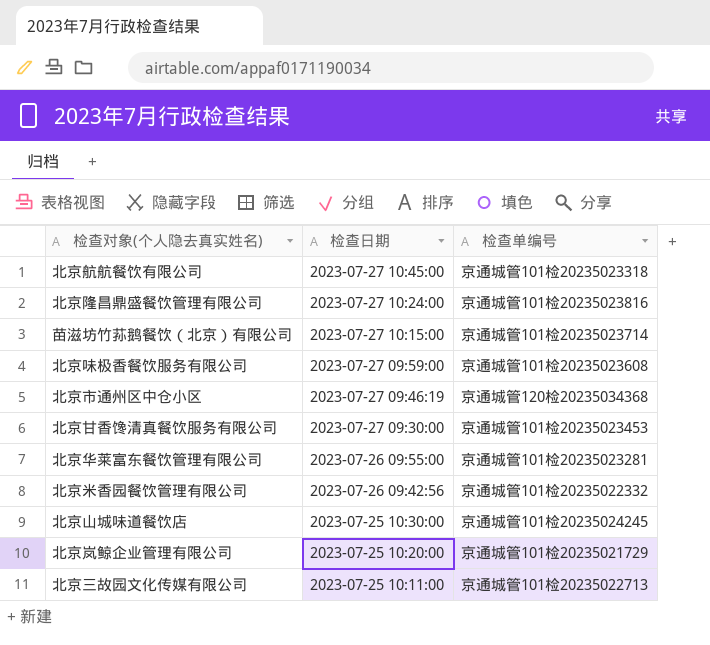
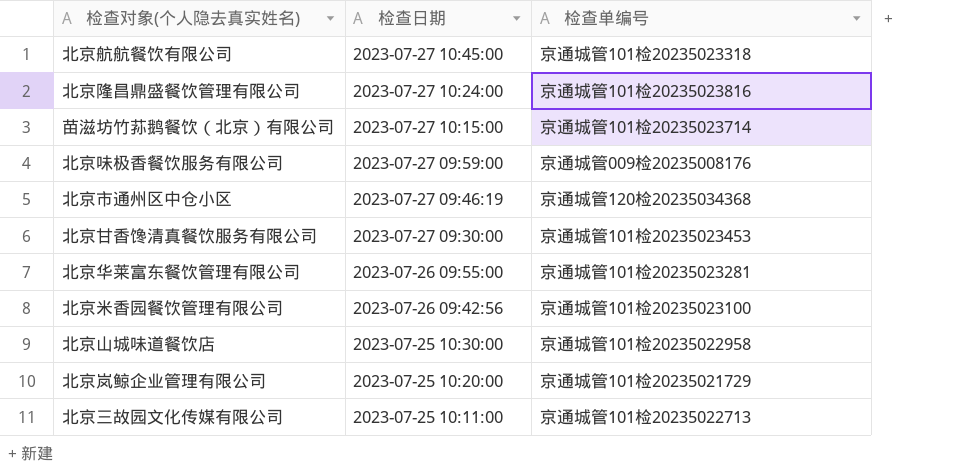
北京味极香餐饮服务有限公司 | 检查单编号: 京通城管101检20235023608 -> 京通城管009检20235008176
北京米香园餐饮管理有限公司 | 检查单编号: 京通城管101检20235022332 -> 京通城管101检20235023100
北京山城味道餐饮店 | 检查单编号: 京通城管101检20235024245 -> 京通城管101检20235022958

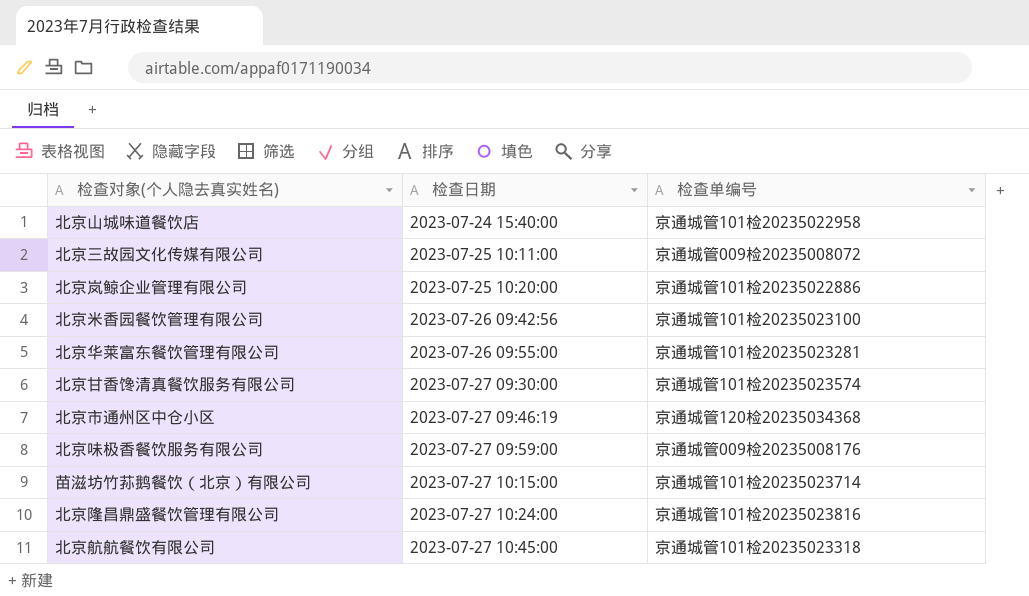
row order: 检查日期 descending -> 检查日期 ascending
北京山城味道餐饮店 | 检查日期: 2023-07-25 10:30:00 -> 2023-07-24 15:40:00
北京三故园文化传媒有限公司 | 检查单编号: 京通城管101检20235022713 -> 京通城管009检20235008072
北京岚鲸企业管理有限公司 | 检查单编号: 京通城管101检20235021729 -> 京通城管101检20235022886
北京甘香馋清真餐饮服务有限公司 | 检查单编号: 京通城管101检20235023453 -> 京通城管101检20235023574

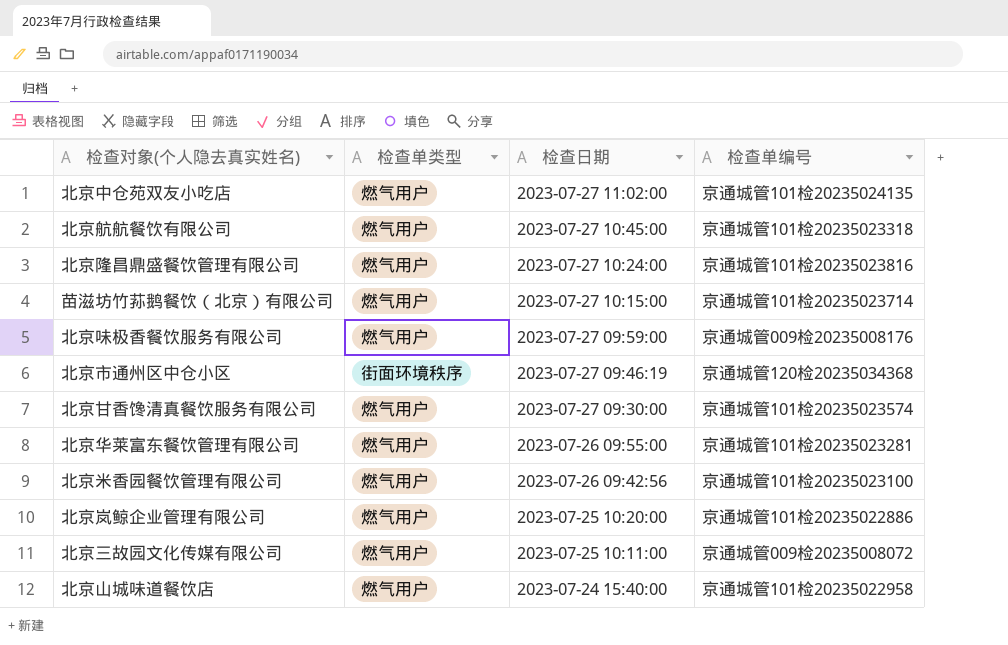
row order: 检查日期 ascending -> 检查日期 descending
column 检查单类型 | position: none -> 2
row 北京中仓苑双友小吃店: none -> 燃气用户 | 2023-07-27 11:02:00 | 京通城管101检20235024135

